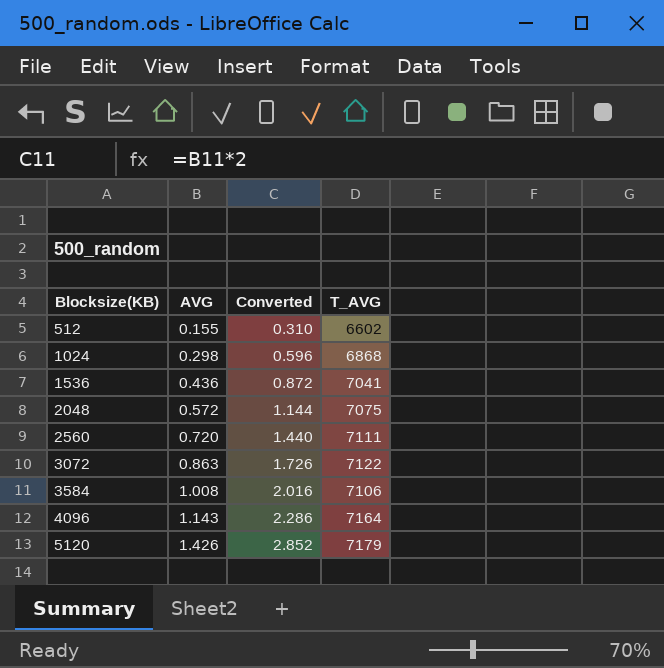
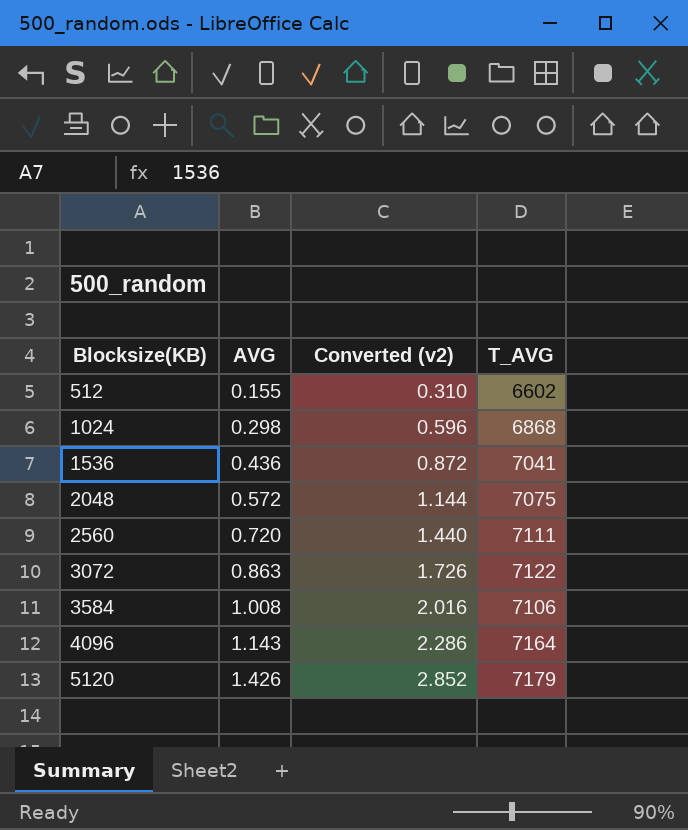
column name: Converted -> Converted (v2)

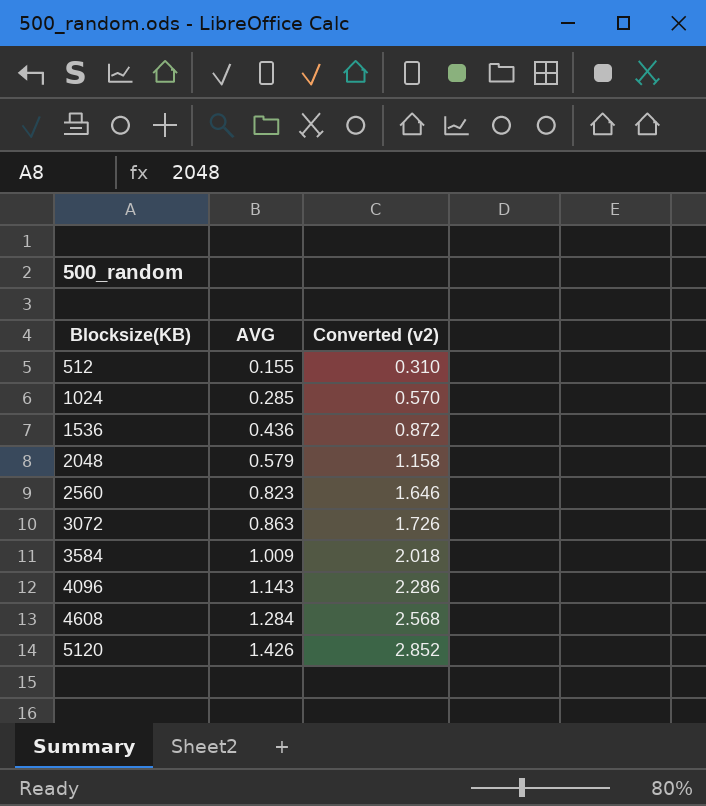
column T_AVG | position: 4 -> none
1024 | AVG: 0.298 -> 0.285
1024 | Converted (v2): 0.596 -> 0.570
2048 | AVG: 0.572 -> 0.579
2048 | Converted (v2): 1.144 -> 1.158
2560 | AVG: 0.720 -> 0.823
2560 | Converted (v2): 1.440 -> 1.646
3584 | AVG: 1.008 -> 1.009
3584 | Converted (v2): 2.016 -> 2.018
row 4608: none -> 1.284 | 2.568

